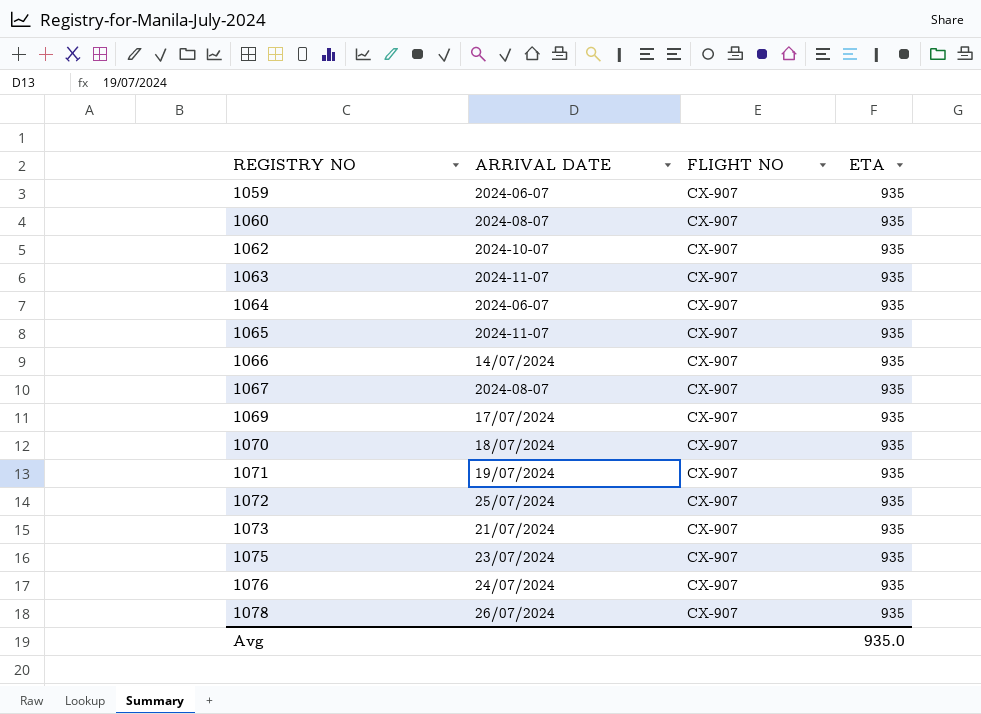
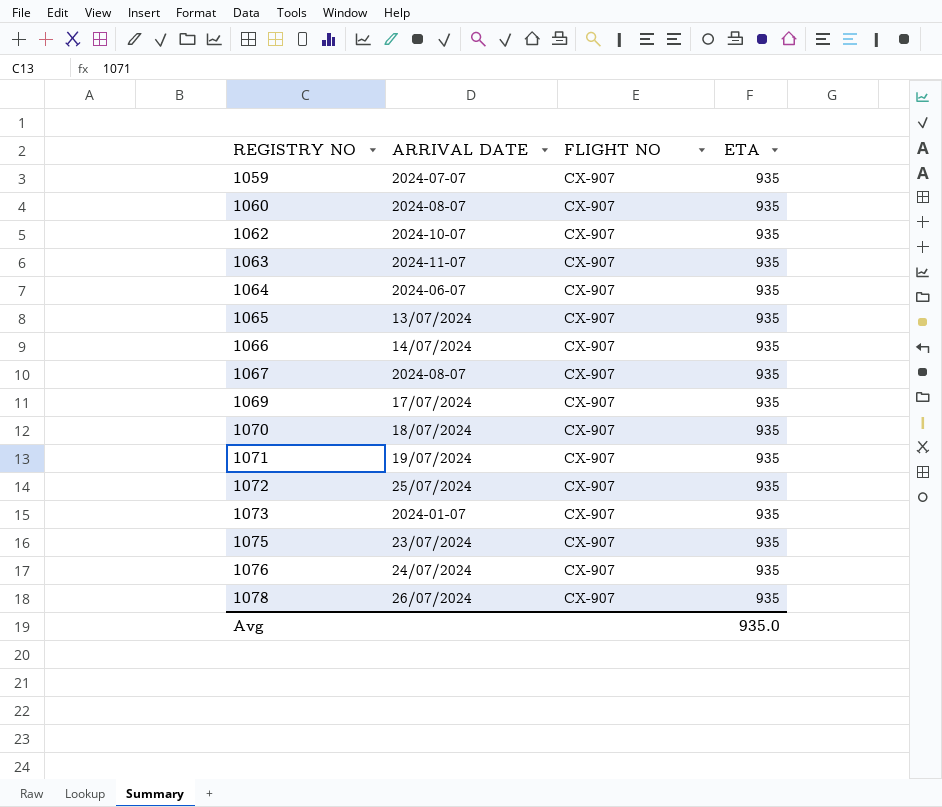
1059 | ARRIVAL DATE: 2024-06-07 -> 2024-07-07
1065 | ARRIVAL DATE: 2024-11-07 -> 13/07/2024
1073 | ARRIVAL DATE: 21/07/2024 -> 2024-01-07

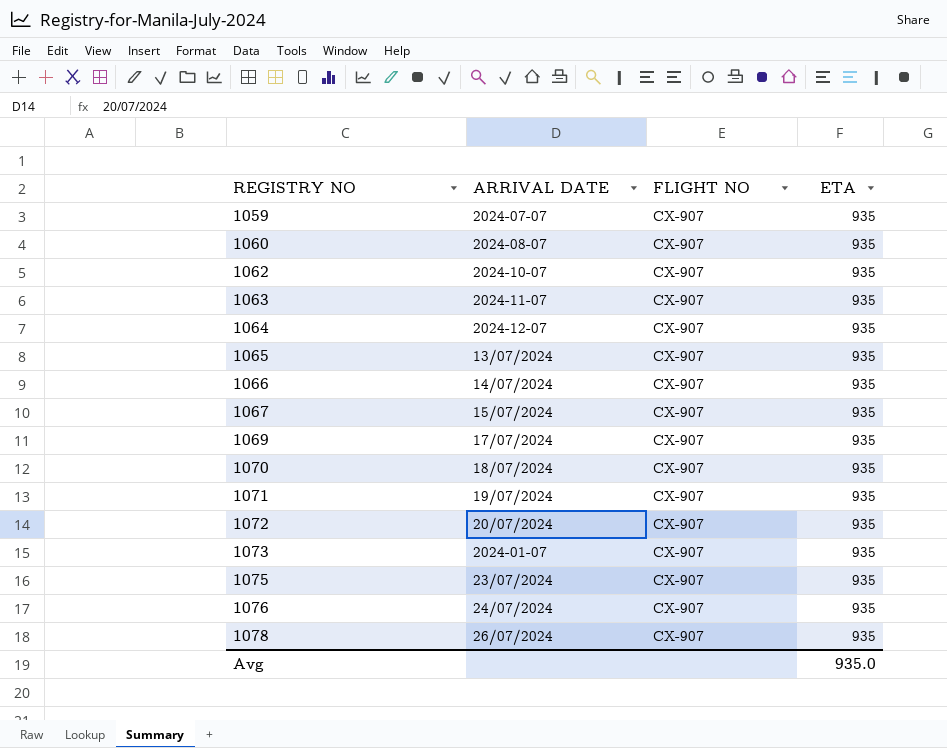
1064 | ARRIVAL DATE: 2024-06-07 -> 2024-12-07
1067 | ARRIVAL DATE: 2024-08-07 -> 15/07/2024
1072 | ARRIVAL DATE: 25/07/2024 -> 20/07/2024

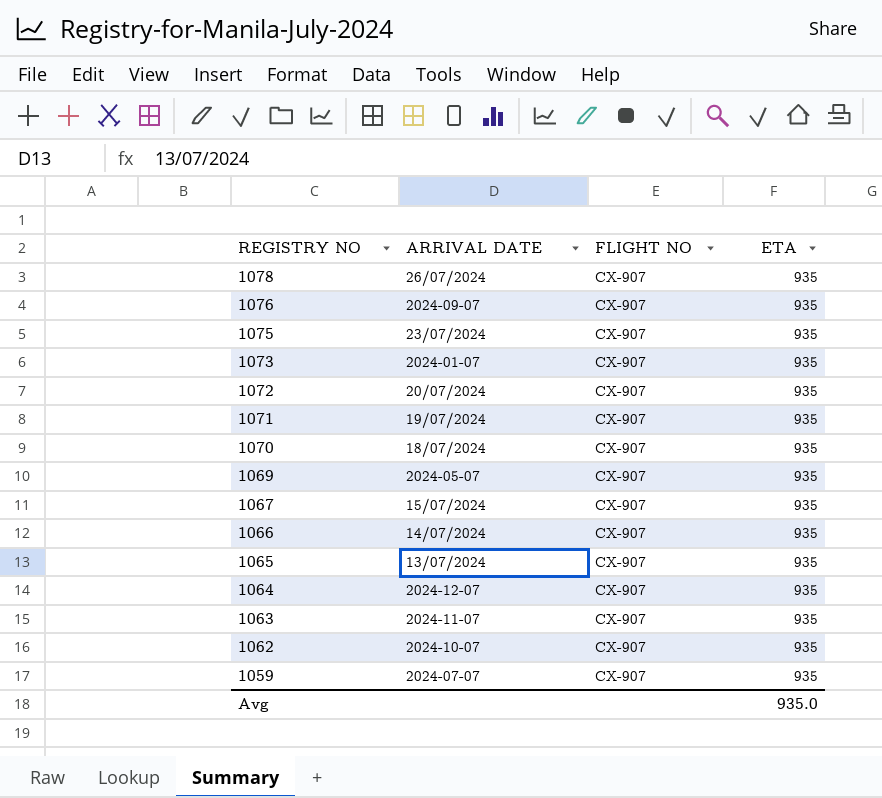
row order: REGISTRY NO ascending -> REGISTRY NO descending
row 1060: 2024-08-07 | CX-907 | 935 -> none
1076 | ARRIVAL DATE: 24/07/2024 -> 2024-09-07
1069 | ARRIVAL DATE: 17/07/2024 -> 2024-05-07

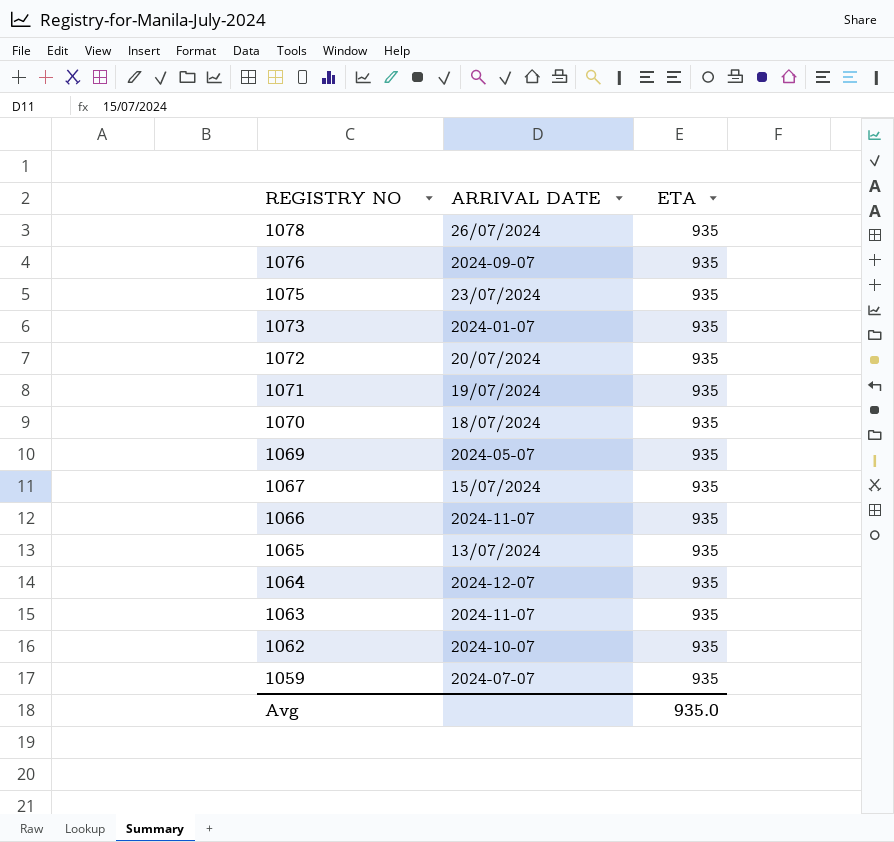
column FLIGHT NO | position: 3 -> none
1066 | ARRIVAL DATE: 14/07/2024 -> 2024-11-07

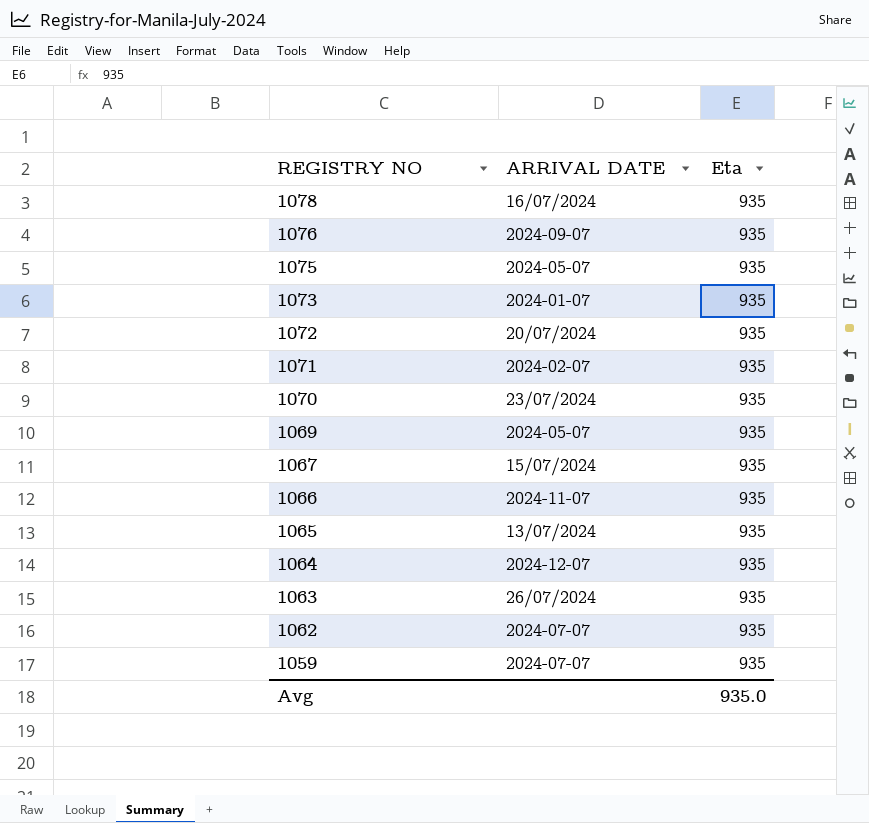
column name: ETA -> Eta
1078 | ARRIVAL DATE: 26/07/2024 -> 16/07/2024
1075 | ARRIVAL DATE: 23/07/2024 -> 2024-05-07
1071 | ARRIVAL DATE: 19/07/2024 -> 2024-02-07
1070 | ARRIVAL DATE: 18/07/2024 -> 23/07/2024
1063 | ARRIVAL DATE: 2024-11-07 -> 26/07/2024
1062 | ARRIVAL DATE: 2024-10-07 -> 2024-07-07

